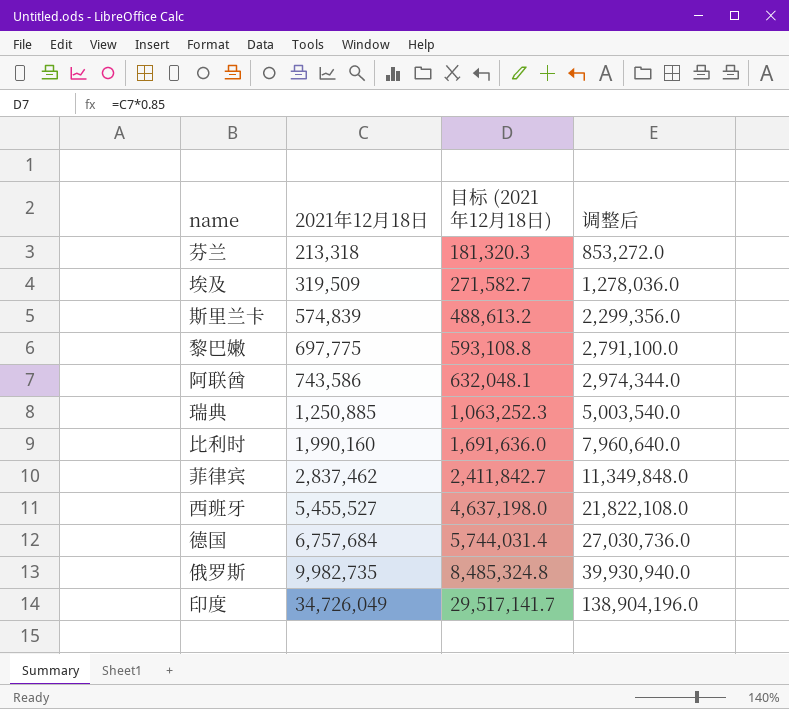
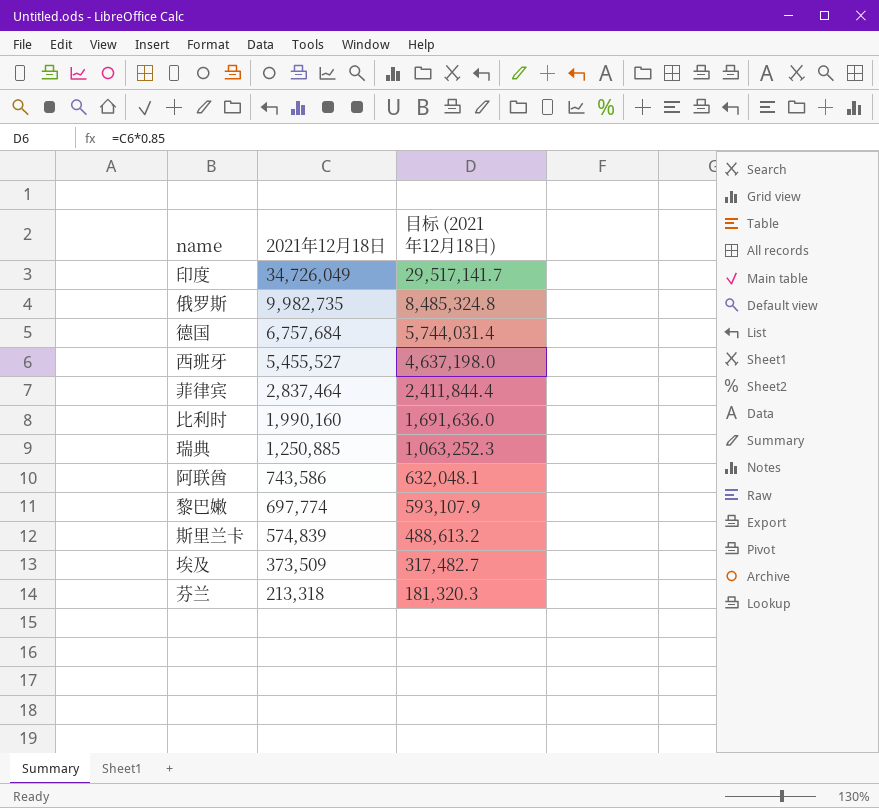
row order: 2021年12月18日 ascending -> 2021年12月18日 descending
column 调整后 | formula: [2021年12月18日] * 4 -> none
菲律宾 | 2021年12月18日: 2,837,462 -> 2,837,464
菲律宾 | 目标 (2021年12月18日): 2,411,842.7 -> 2,411,844.4
黎巴嫩 | 2021年12月18日: 697,775 -> 697,774
黎巴嫩 | 目标 (2021年12月18日): 593,108.8 -> 593,107.9
埃及 | 2021年12月18日: 319,509 -> 373,509
埃及 | 目标 (2021年12月18日): 271,582.7 -> 317,482.7

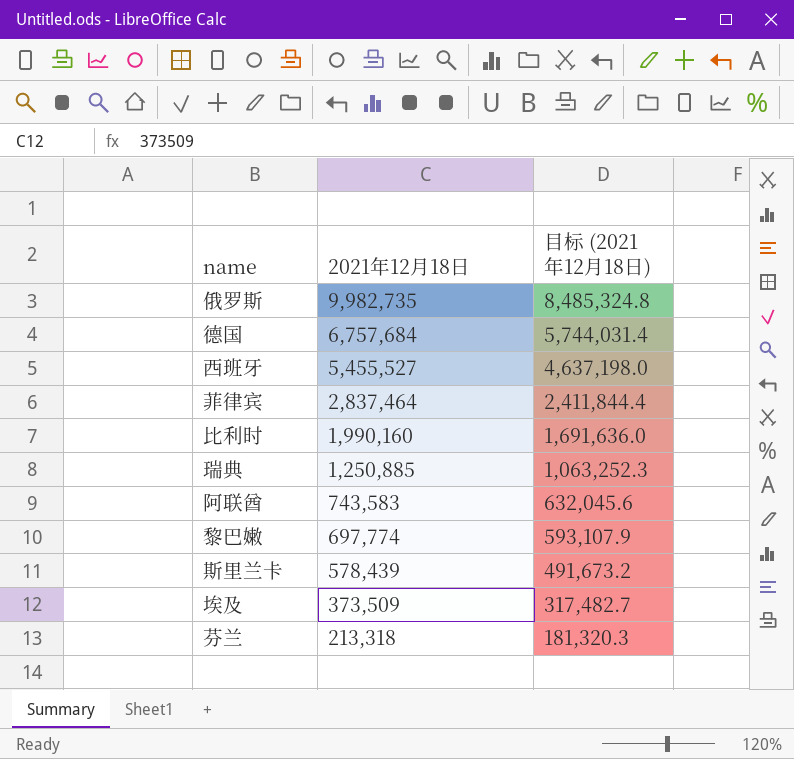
row 印度: 34,726,049 | 29,517,141.7 -> none
阿联酋 | 2021年12月18日: 743,586 -> 743,583
阿联酋 | 目标 (2021年12月18日): 632,048.1 -> 632,045.6
斯里兰卡 | 2021年12月18日: 574,839 -> 578,439
斯里兰卡 | 目标 (2021年12月18日): 488,613.2 -> 491,673.2

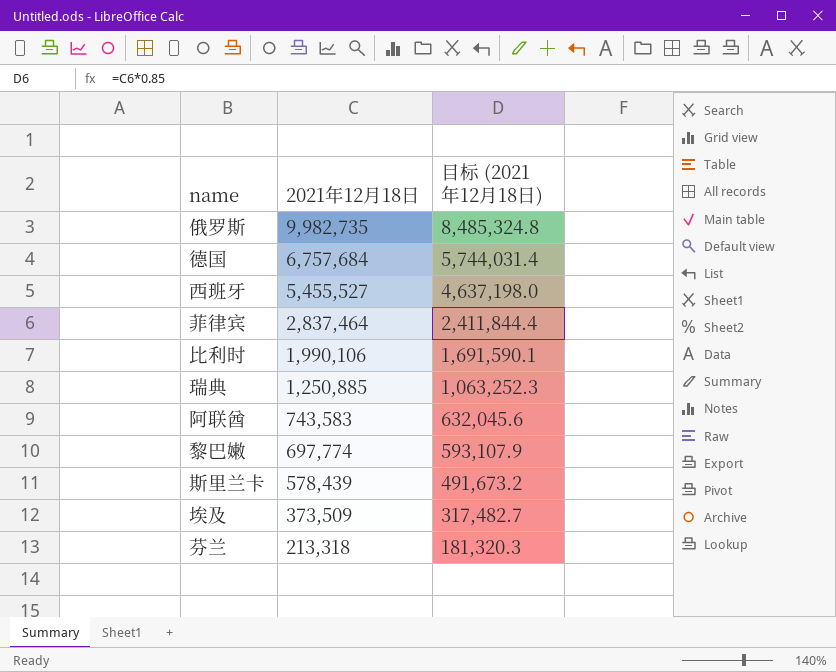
比利时 | 2021年12月18日: 1,990,160 -> 1,990,106
比利时 | 目标 (2021年12月18日): 1,691,636.0 -> 1,691,590.1

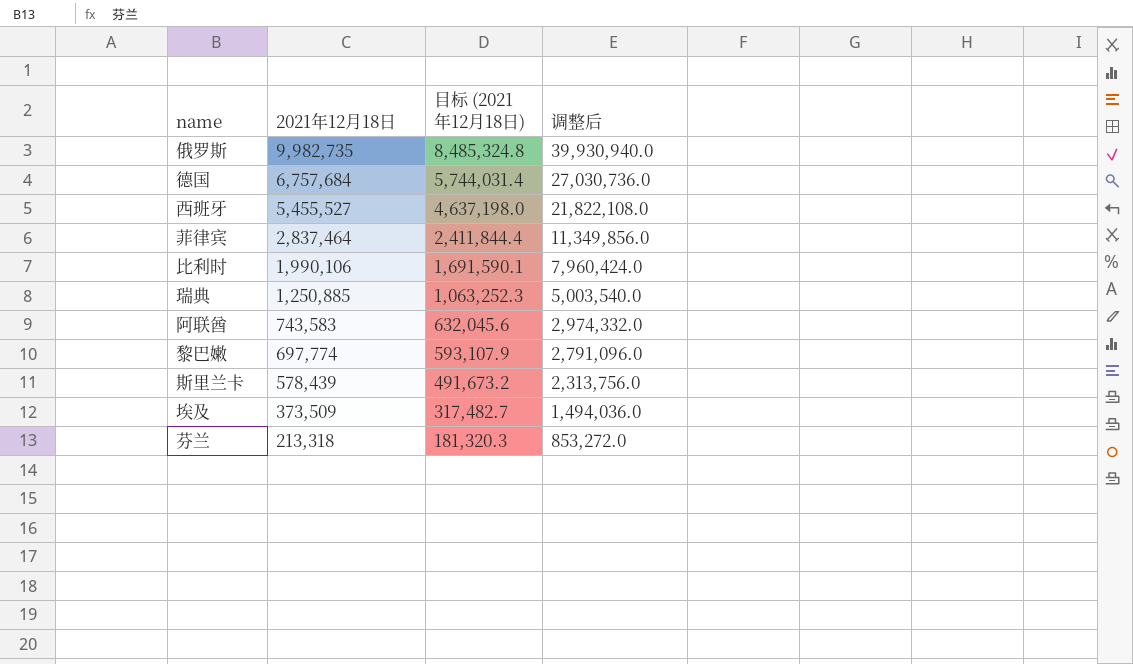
column 调整后 | formula: none -> [2021年12月18日] * 4

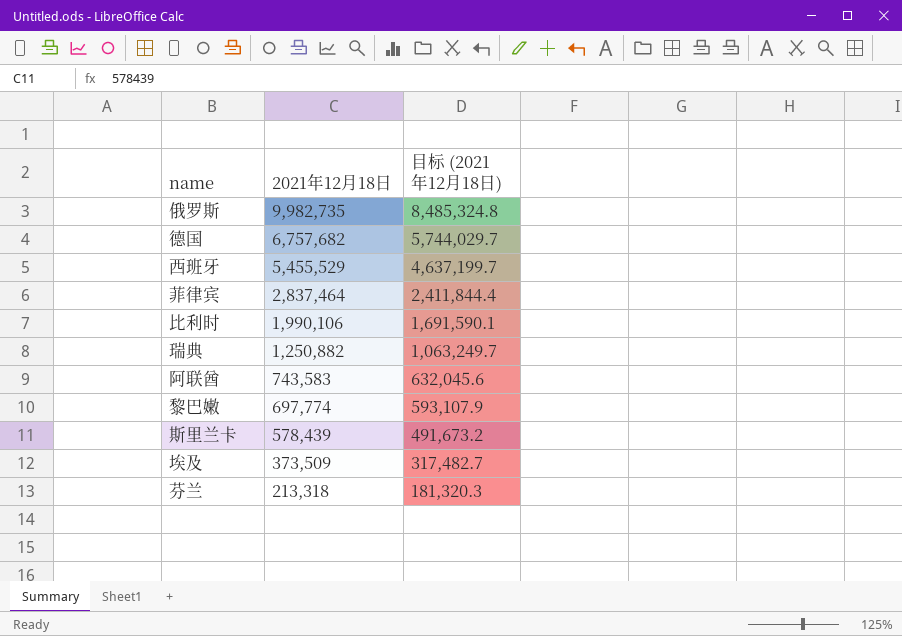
column 调整后 | formula: [2021年12月18日] * 4 -> none
德国 | 2021年12月18日: 6,757,684 -> 6,757,682
德国 | 目标 (2021年12月18日): 5,744,031.4 -> 5,744,029.7
西班牙 | 2021年12月18日: 5,455,527 -> 5,455,529
西班牙 | 目标 (2021年12月18日): 4,637,198.0 -> 4,637,199.7
瑞典 | 2021年12月18日: 1,250,885 -> 1,250,882
瑞典 | 目标 (2021年12月18日): 1,063,252.3 -> 1,063,249.7

